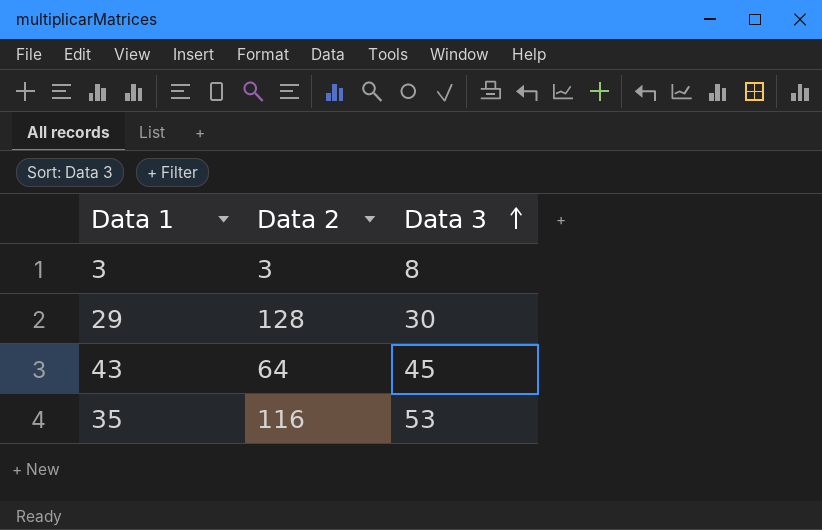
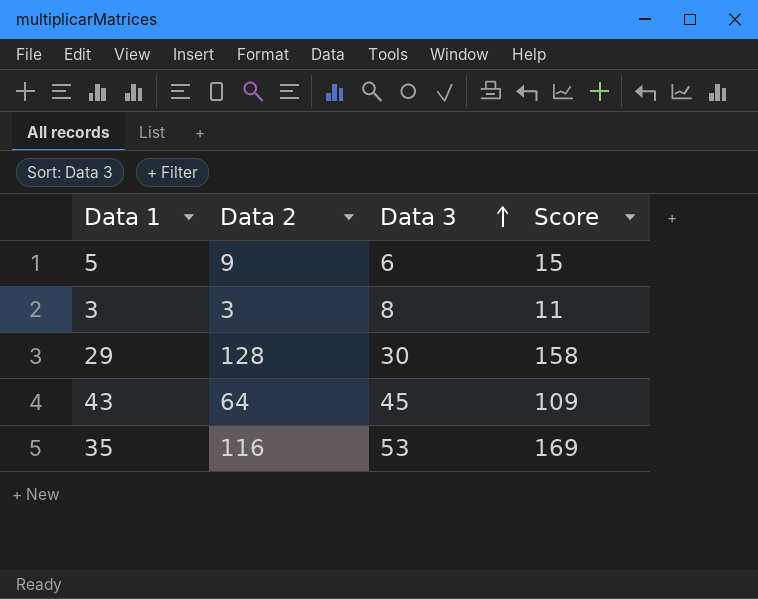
column Score | formula: none -> [Data 2] + [Data 3]
row 5: none -> 9 | 6 | 15

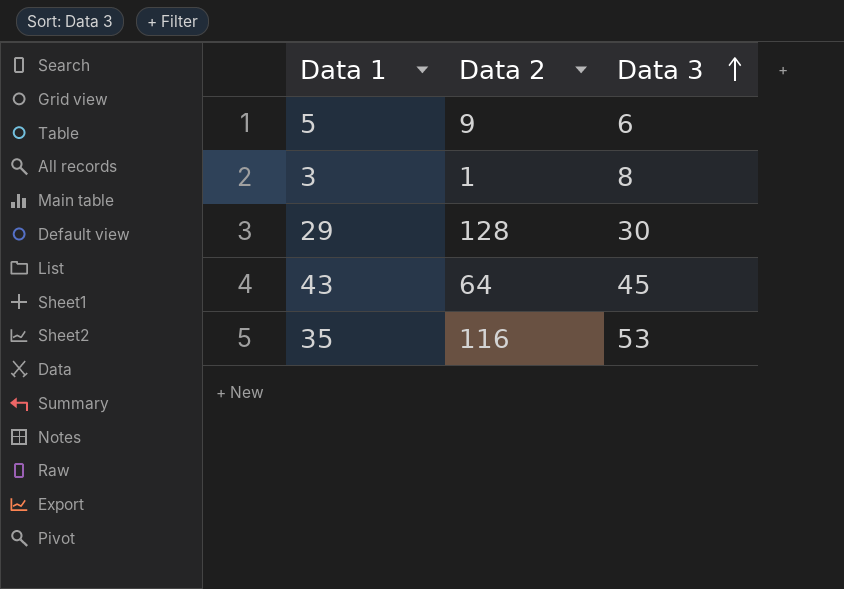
column Score | formula: [Data 2] + [Data 3] -> none
3 | Data 2: 3 -> 1

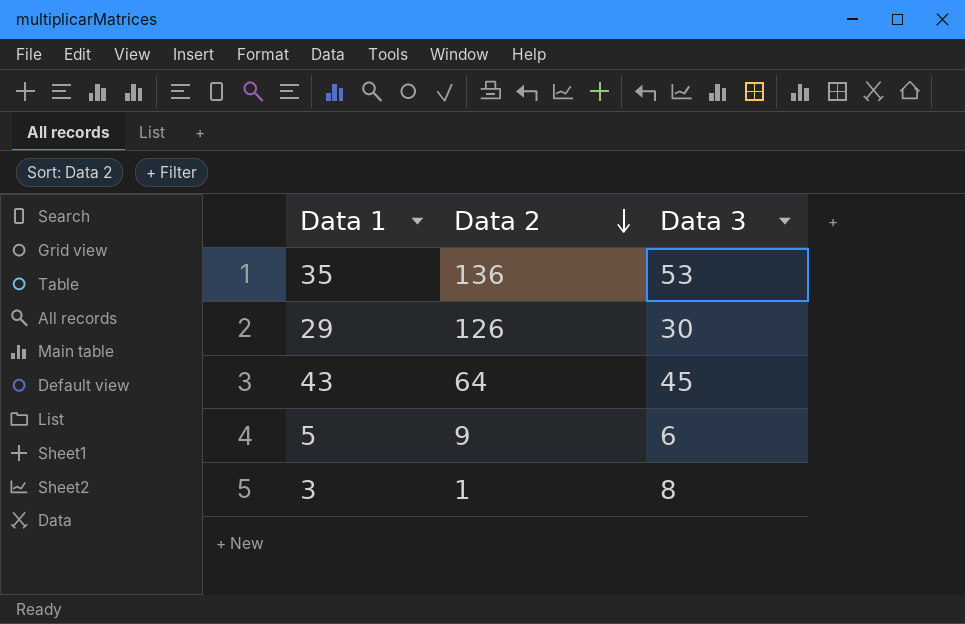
row order: Data 3 ascending -> Data 2 descending
35 | Data 2: 116 -> 136
29 | Data 2: 128 -> 126

